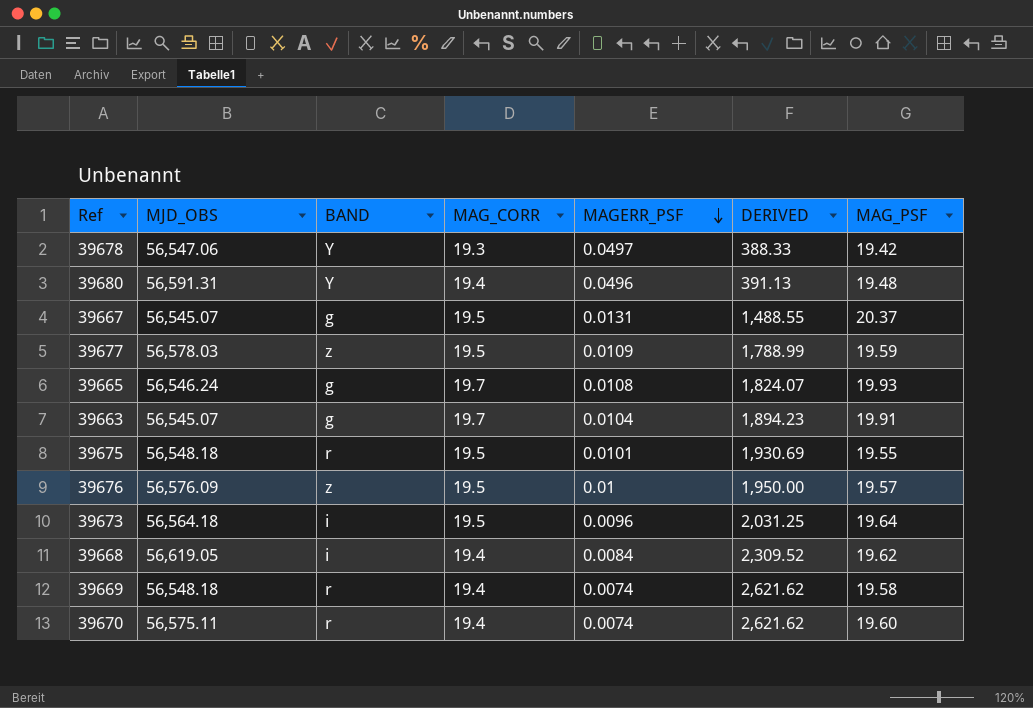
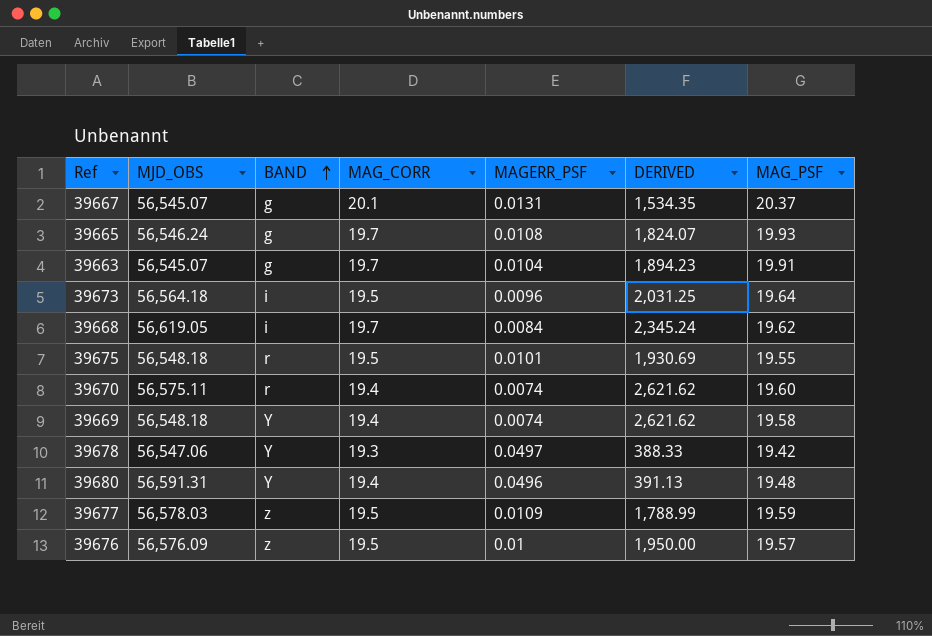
row order: MAGERR_PSF descending -> BAND ascending
39667 | MAG_CORR: 19.5 -> 20.1
39667 | DERIVED: 1,488.55 -> 1,534.35
39668 | MAG_CORR: 19.4 -> 19.7
39668 | DERIVED: 2,309.52 -> 2,345.24
39669 | BAND: r -> Y

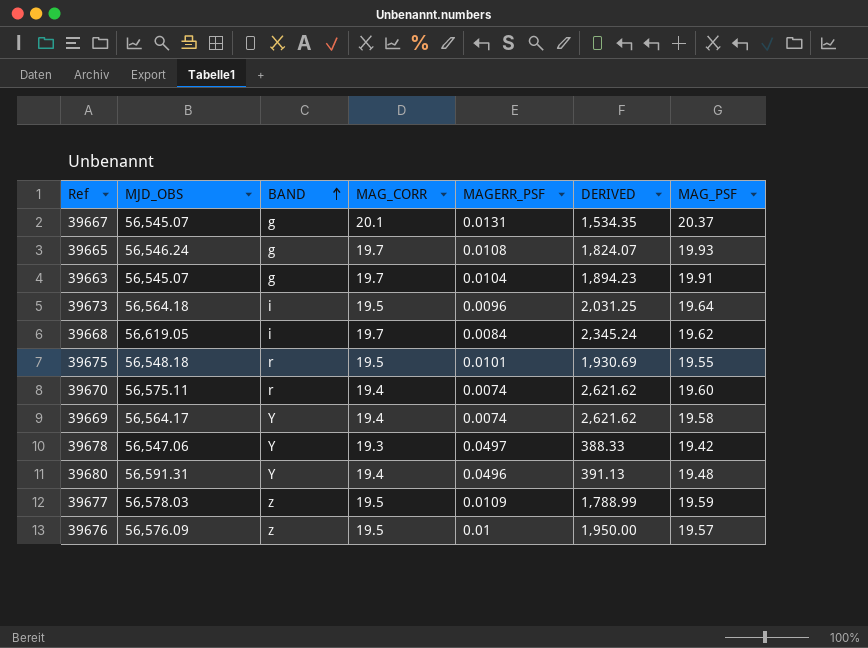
39669 | MJD_OBS: 56,548.18 -> 56,564.17

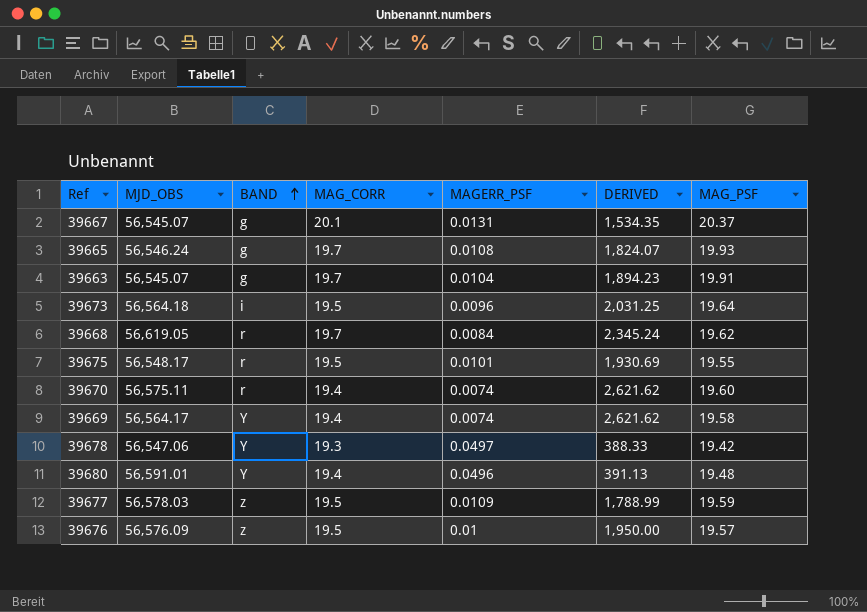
39668 | BAND: i -> r
39675 | MJD_OBS: 56,548.18 -> 56,548.17
39680 | MJD_OBS: 56,591.31 -> 56,591.01

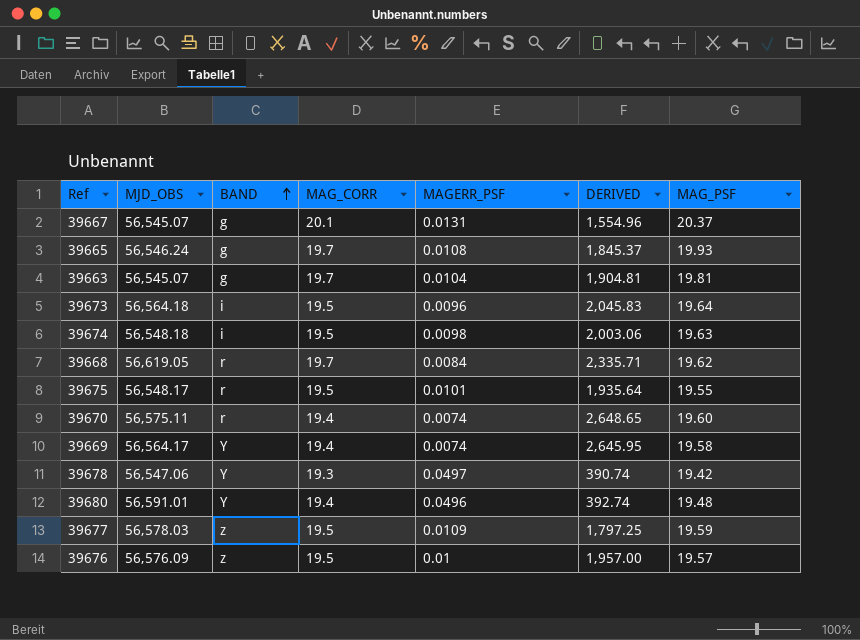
column DERIVED | formula: [MAG_CORR] / [MAGERR_PSF] -> [MAG_PSF] / [MAGERR_PSF]
39663 | MAG_PSF: 19.91 -> 19.81
row 39674: none -> 56,548.18 | i | 19.5 | 0.0098 | 2,003.06 | 19.63

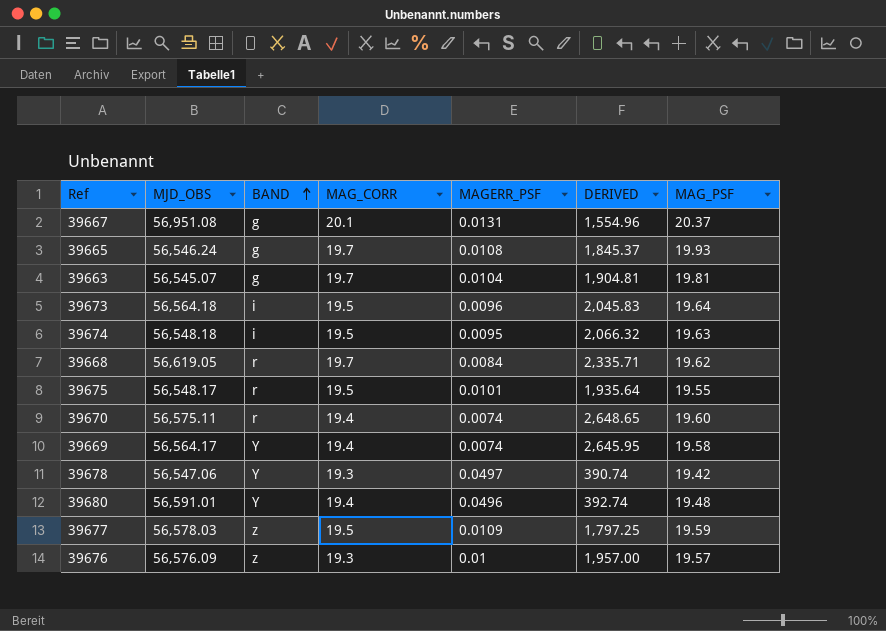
39667 | MJD_OBS: 56,545.07 -> 56,951.08
39674 | MAGERR_PSF: 0.0098 -> 0.0095
39674 | DERIVED: 2,003.06 -> 2,066.32
39676 | MAG_CORR: 19.5 -> 19.3

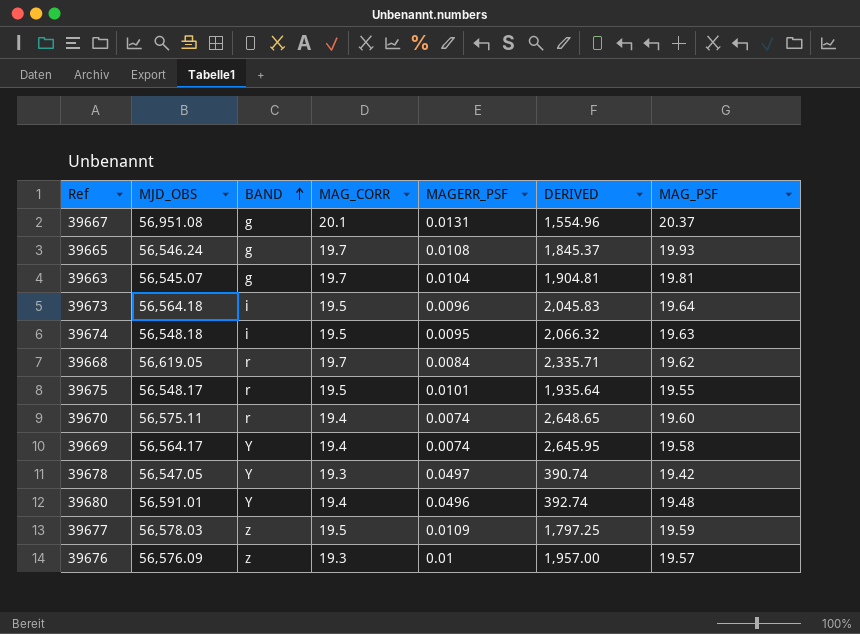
39678 | MJD_OBS: 56,547.06 -> 56,547.05

